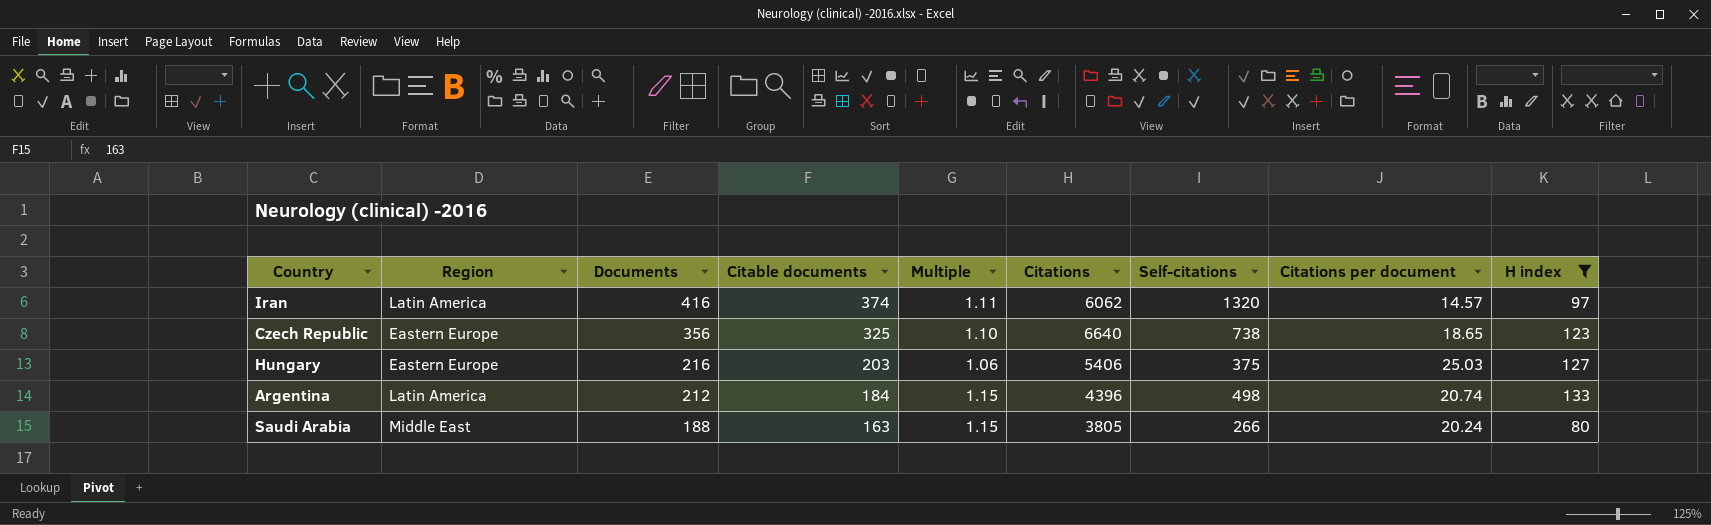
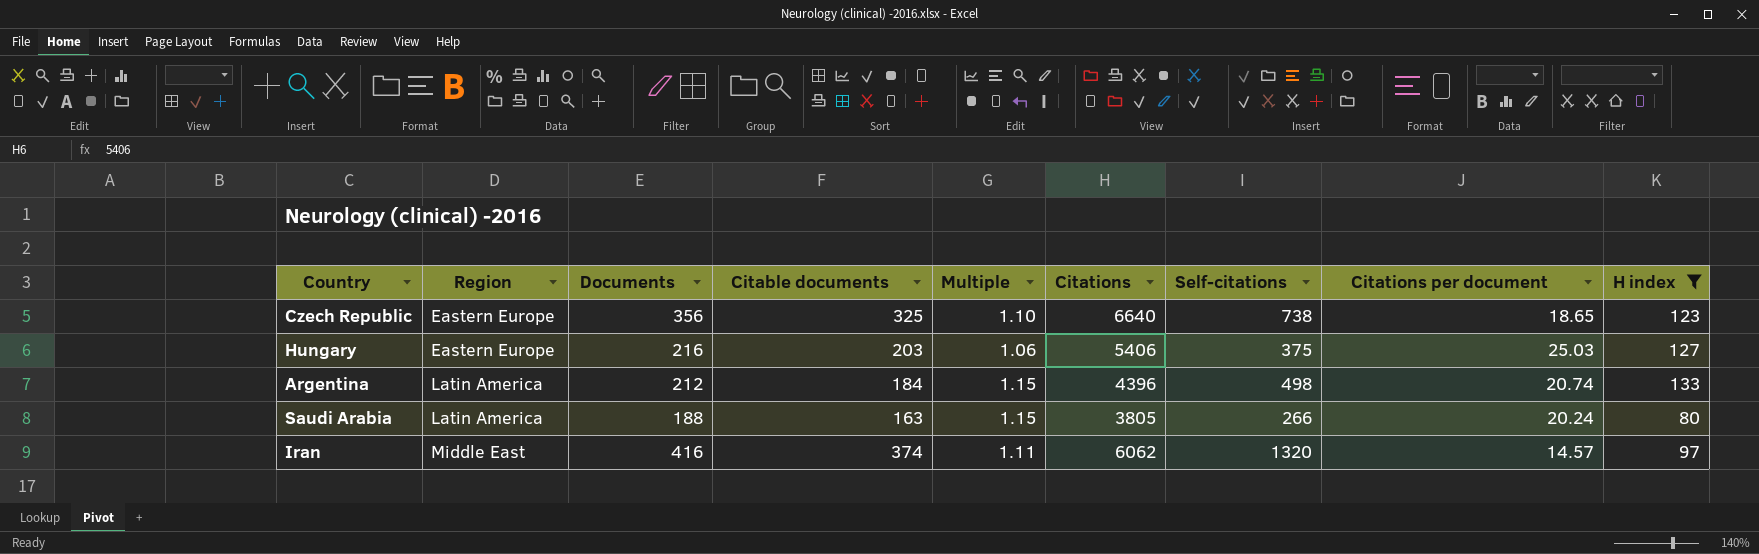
row order: Documents descending -> Region ascending
Saudi Arabia | Region: Middle East -> Latin America
Iran | Region: Latin America -> Middle East

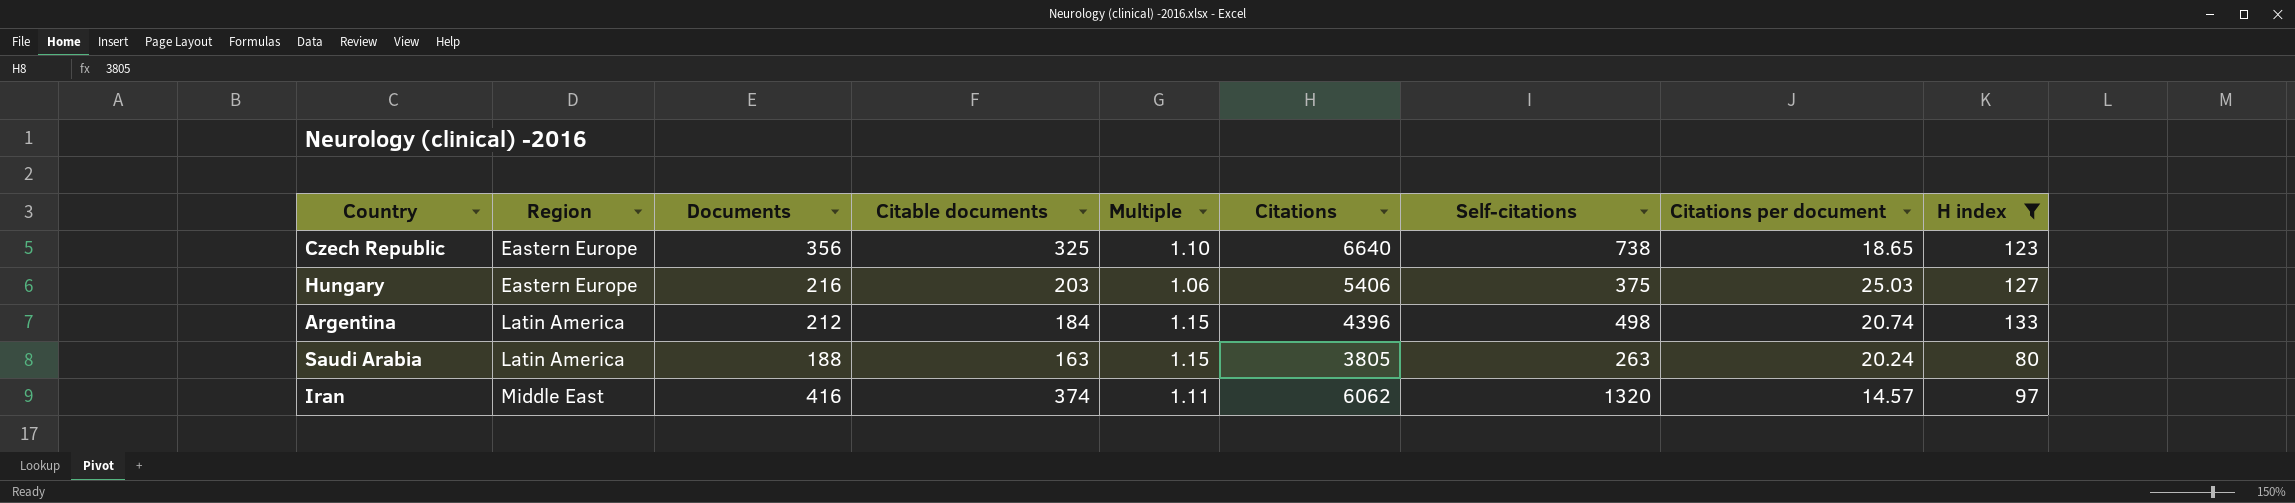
Saudi Arabia | Self-citations: 266 -> 263

